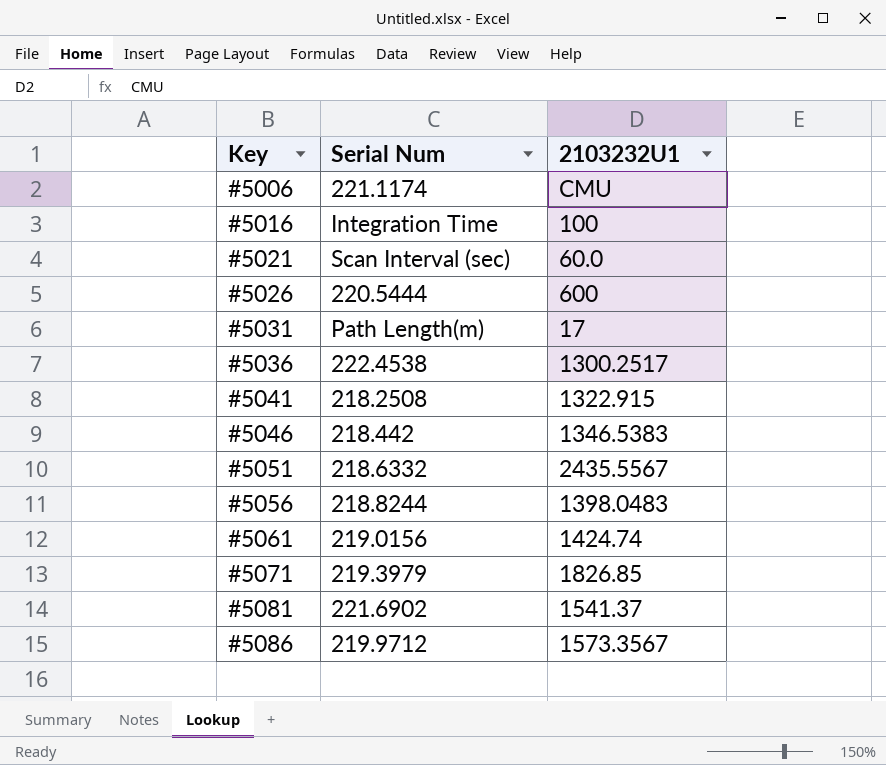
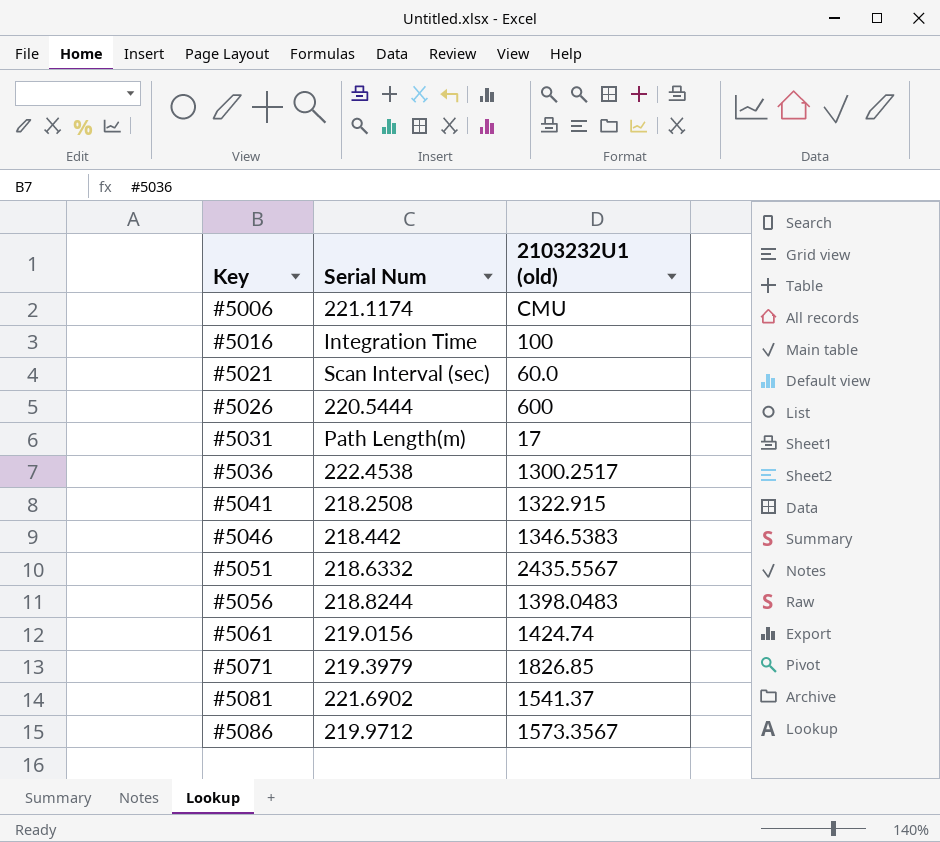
column name: 2103232U1 -> 2103232U1 (old)

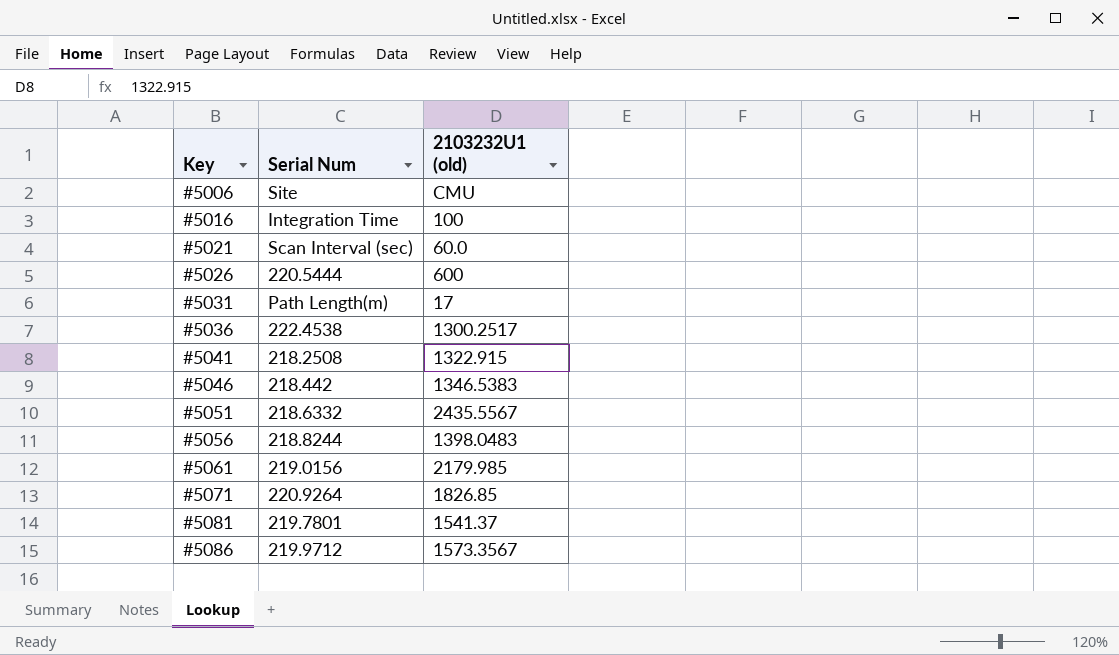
#5006 | Serial Num: 221.1174 -> Site
#5061 | 2103232U1 (old): 1424.74 -> 2179.985
#5071 | Serial Num: 219.3979 -> 220.9264
#5081 | Serial Num: 221.6902 -> 219.7801

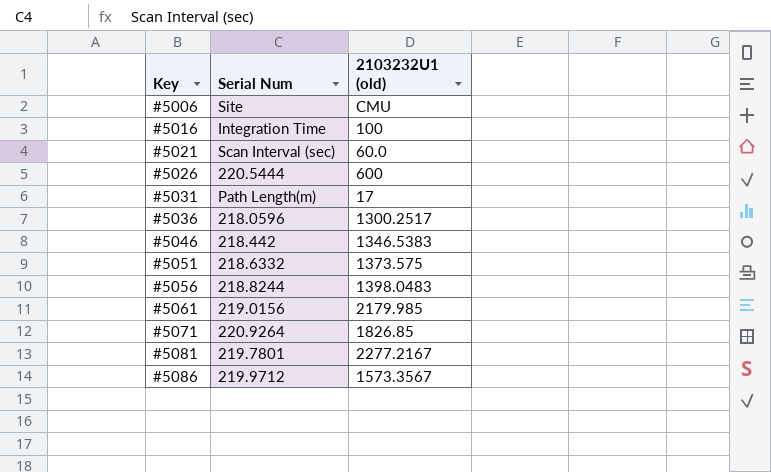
row #5041: 218.2508 | 1322.915 -> none
#5036 | Serial Num: 222.4538 -> 218.0596
#5051 | 2103232U1 (old): 2435.5567 -> 1373.575
#5081 | 2103232U1 (old): 1541.37 -> 2277.2167

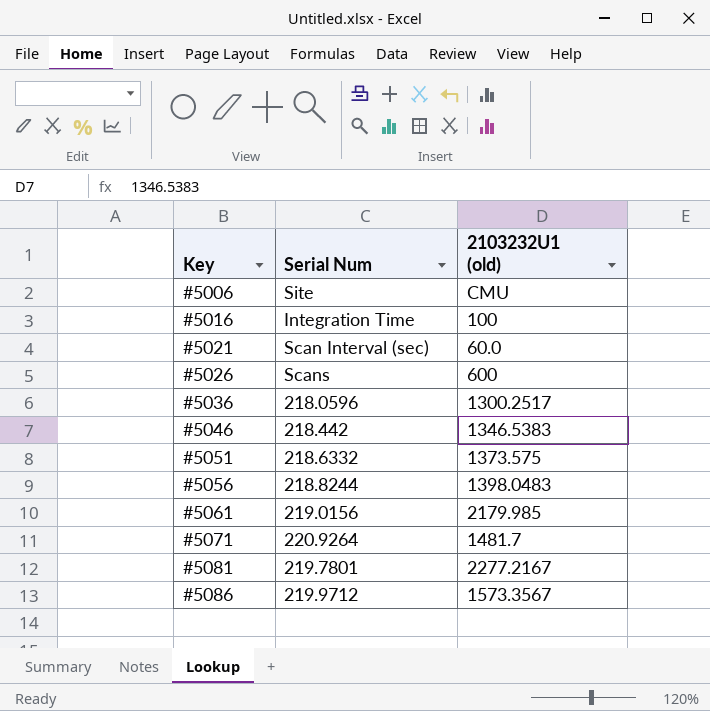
row #5031: Path Length(m) | 17 -> none
#5026 | Serial Num: 220.5444 -> Scans
#5071 | 2103232U1 (old): 1826.85 -> 1481.7

